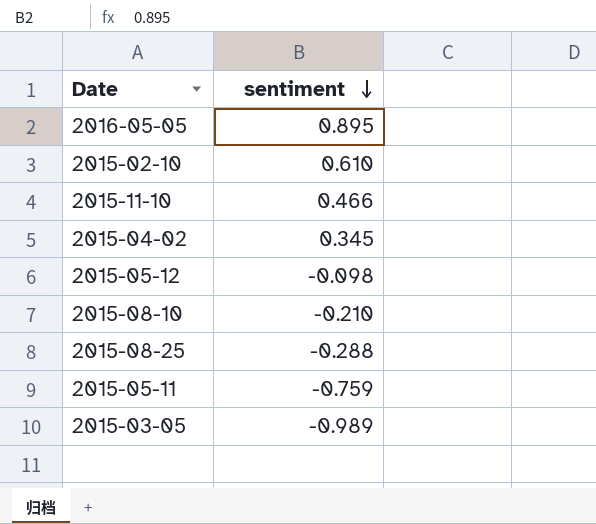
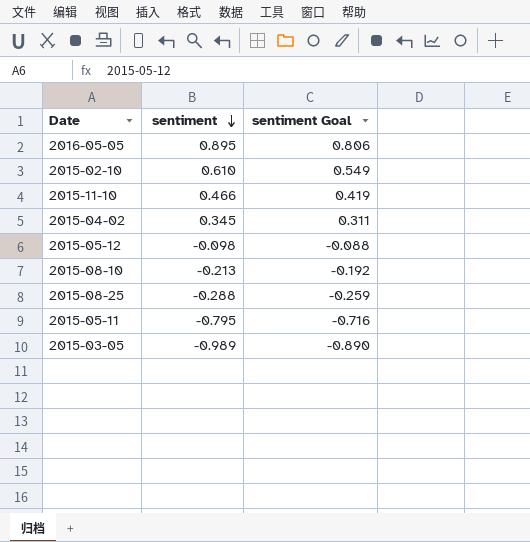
column sentiment Goal | formula: none -> [sentiment] * 0.9
2015-08-10 | sentiment: -0.210 -> -0.213
2015-05-11 | sentiment: -0.759 -> -0.795

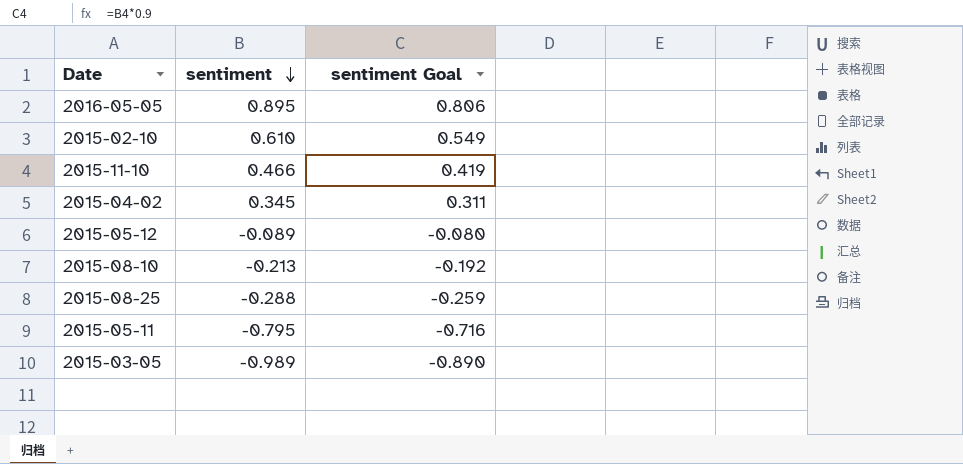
2015-05-12 | sentiment: -0.098 -> -0.089
2015-05-12 | sentiment Goal: -0.088 -> -0.080

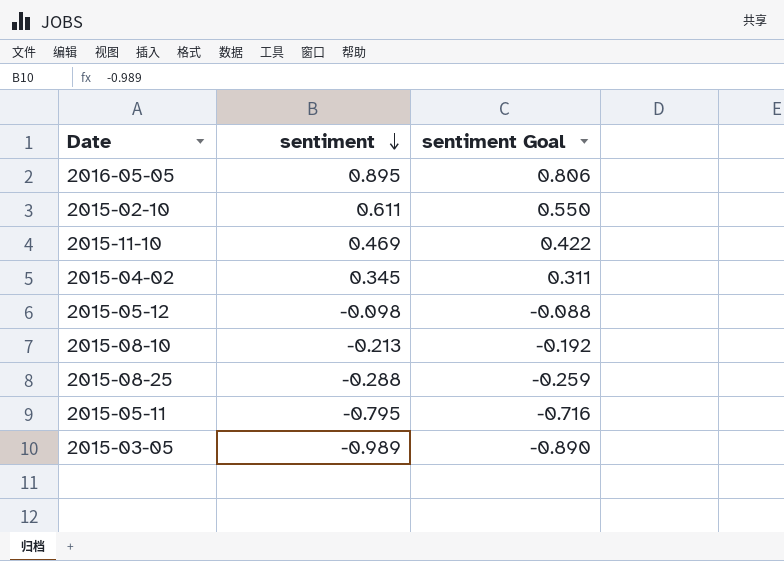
2015-02-10 | sentiment: 0.610 -> 0.611
2015-02-10 | sentiment Goal: 0.549 -> 0.550
2015-11-10 | sentiment: 0.466 -> 0.469
2015-11-10 | sentiment Goal: 0.419 -> 0.422
2015-05-12 | sentiment: -0.089 -> -0.098
2015-05-12 | sentiment Goal: -0.080 -> -0.088

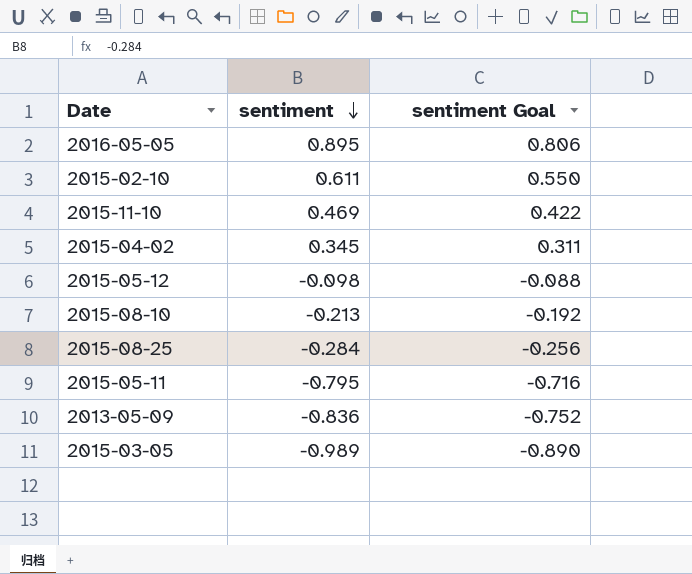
2015-08-25 | sentiment: -0.288 -> -0.284
2015-08-25 | sentiment Goal: -0.259 -> -0.256
row 2013-05-09: none -> -0.836 | -0.752

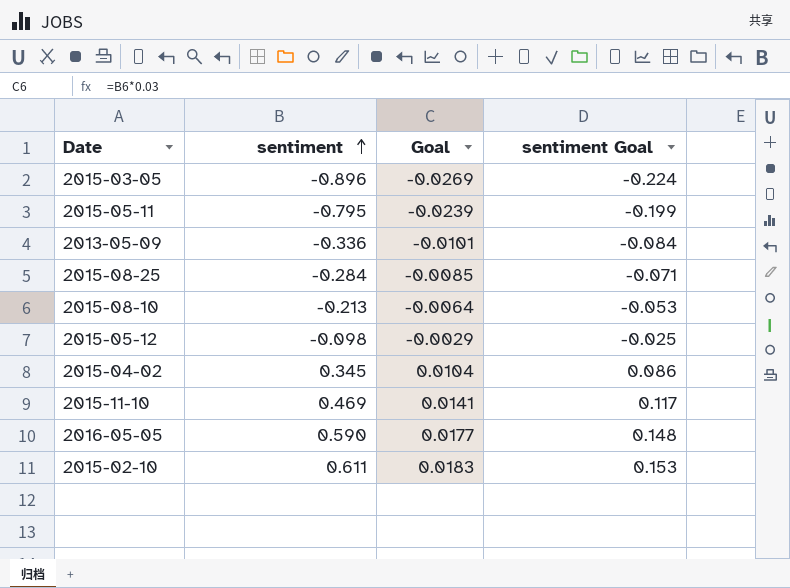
row order: sentiment descending -> sentiment ascending
column Goal | formula: none -> [sentiment] * 0.03
column sentiment Goal | formula: [sentiment] * 0.9 -> [sentiment] * 0.25
2015-03-05 | sentiment: -0.989 -> -0.896
2013-05-09 | sentiment: -0.836 -> -0.336
2016-05-05 | sentiment: 0.895 -> 0.590

